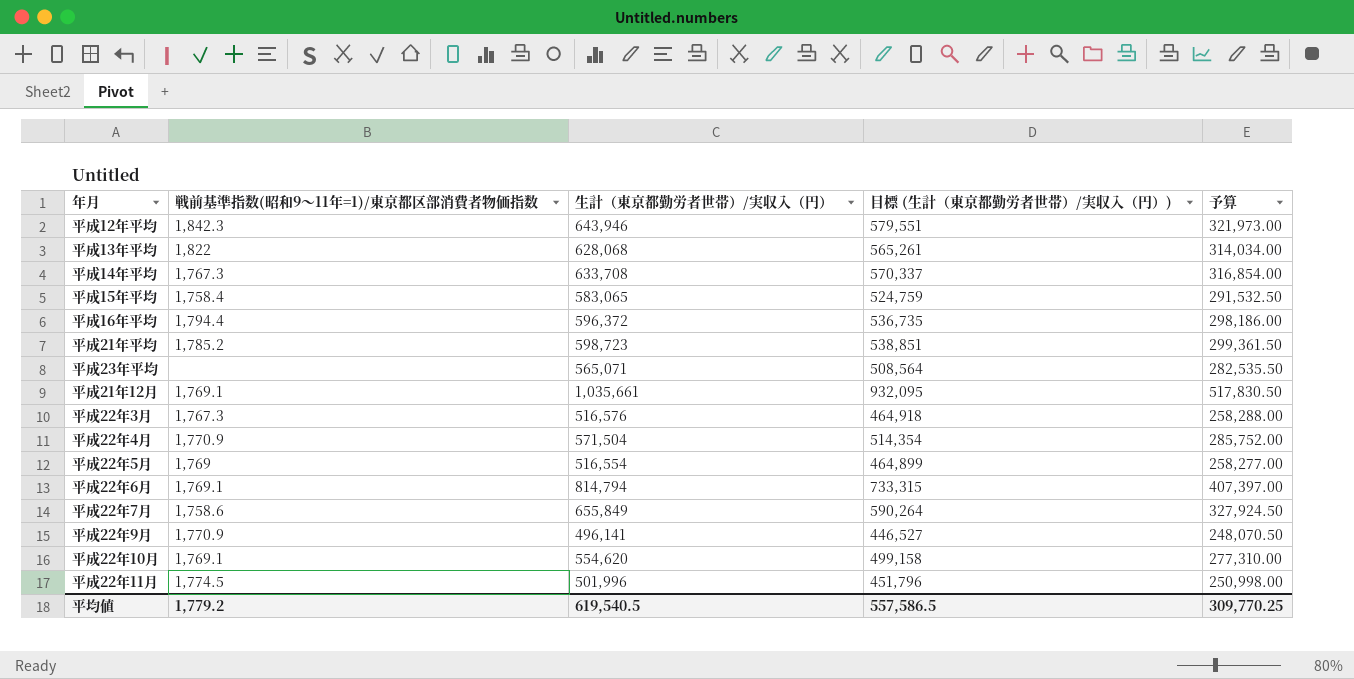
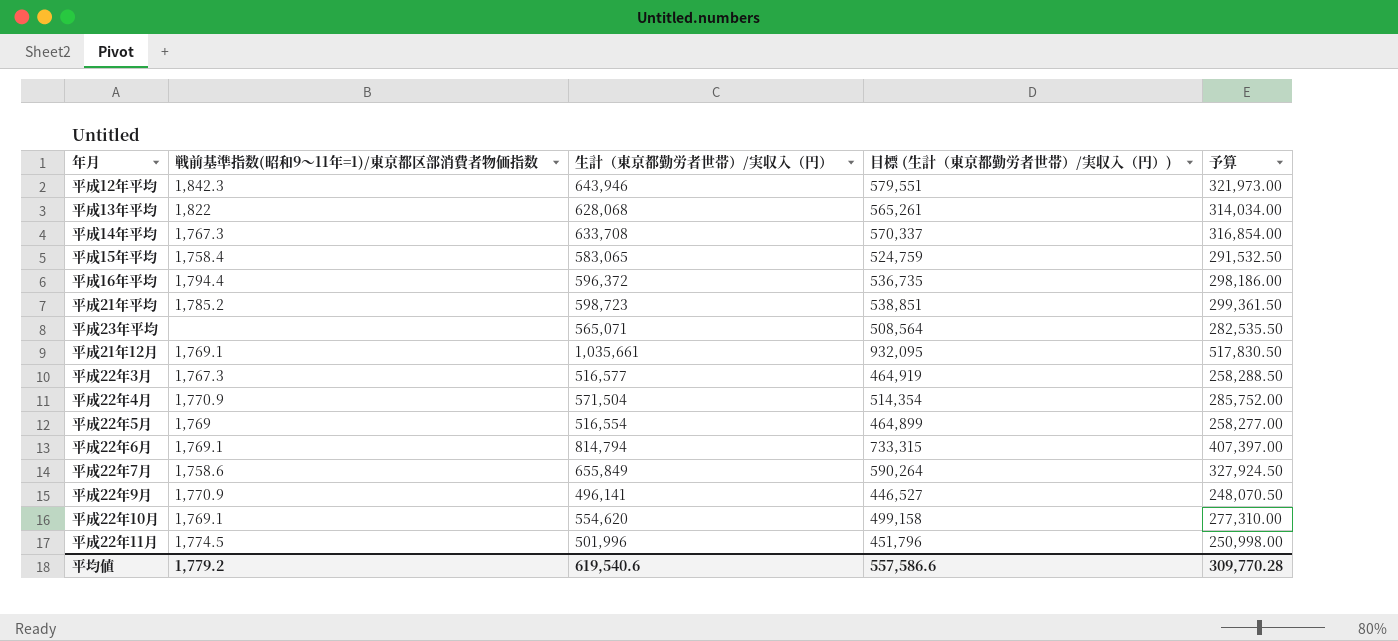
平成22年3月 | 生計（東京都勤労者世帯）/実収入（円）: 516,576 -> 516,577
平成22年3月 | 目標 (生計（東京都勤労者世帯）/実収入（円）): 464,918 -> 464,919
平成22年3月 | 予算: 258,288.00 -> 258,288.50
平均値 | 生計（東京都勤労者世帯）/実収入（円）: 619,540.5 -> 619,540.6
平均値 | 目標 (生計（東京都勤労者世帯）/実収入（円）): 557,586.5 -> 557,586.6
平均値 | 予算: 309,770.25 -> 309,770.28

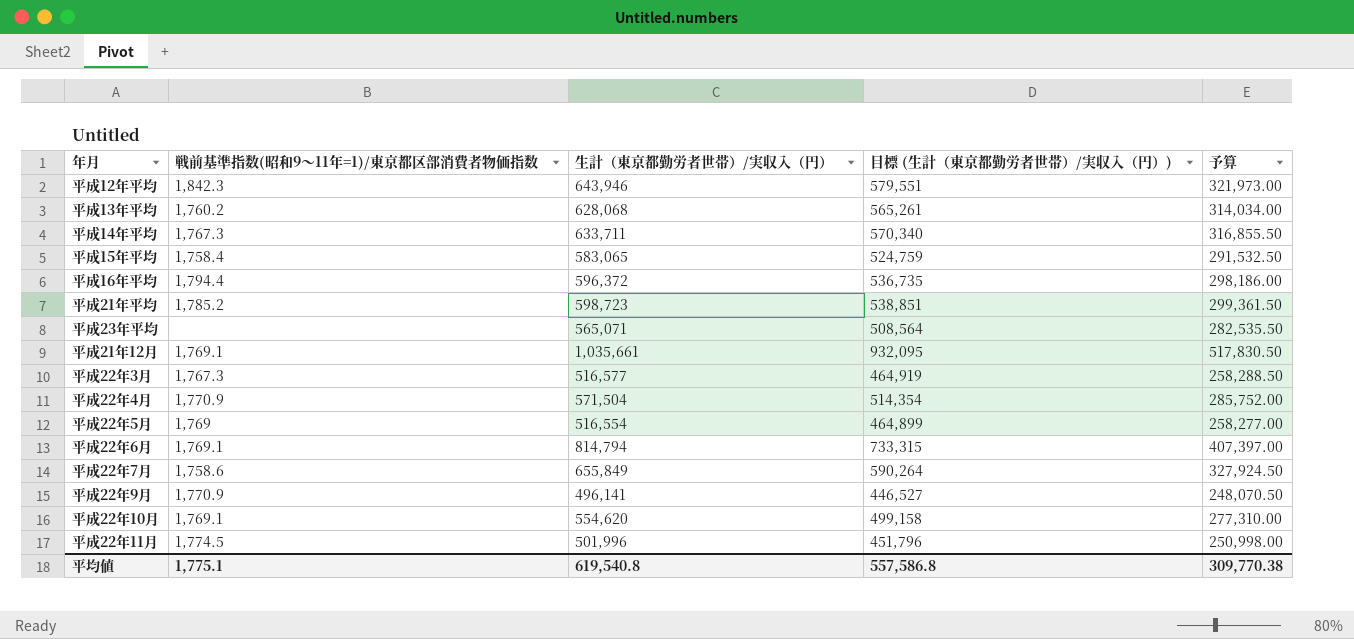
平成13年平均 | 戦前基準指数(昭和9～11年=1)/東京都区部消費者物価指数: 1,822 -> 1,760.2
平成14年平均 | 生計（東京都勤労者世帯）/実収入（円）: 633,708 -> 633,711
平成14年平均 | 目標 (生計（東京都勤労者世帯）/実収入（円）): 570,337 -> 570,340
平成14年平均 | 予算: 316,854.00 -> 316,855.50
平均値 | 戦前基準指数(昭和9～11年=1)/東京都区部消費者物価指数: 1,779.2 -> 1,775.1
平均値 | 生計（東京都勤労者世帯）/実収入（円）: 619,540.6 -> 619,540.8
平均値 | 目標 (生計（東京都勤労者世帯）/実収入（円）): 557,586.6 -> 557,586.8
平均値 | 予算: 309,770.28 -> 309,770.38

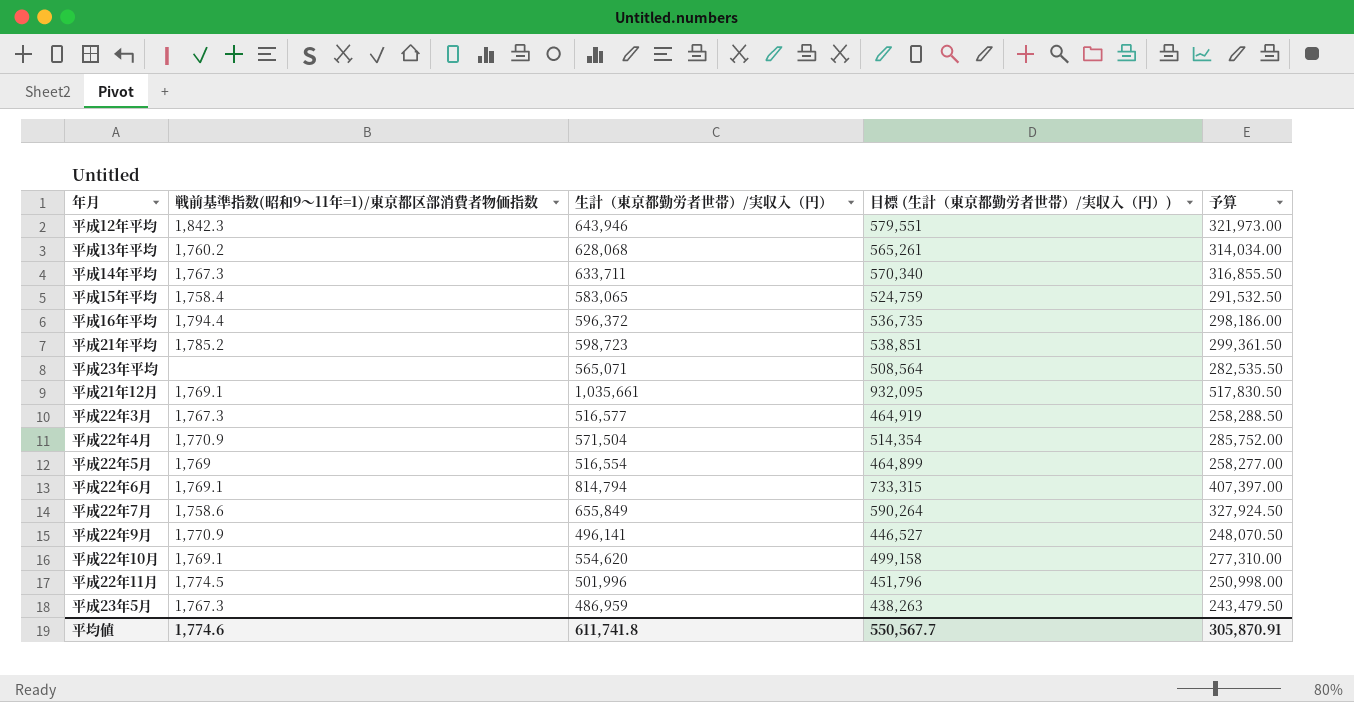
row 平成23年5月: none -> 1,767.3 | 486,959 | 438,263 | 243,479.50
平均値 | 戦前基準指数(昭和9～11年=1)/東京都区部消費者物価指数: 1,775.1 -> 1,774.6
平均値 | 生計（東京都勤労者世帯）/実収入（円）: 619,540.8 -> 611,741.8
平均値 | 目標 (生計（東京都勤労者世帯）/実収入（円）): 557,586.8 -> 550,567.7
平均値 | 予算: 309,770.38 -> 305,870.91

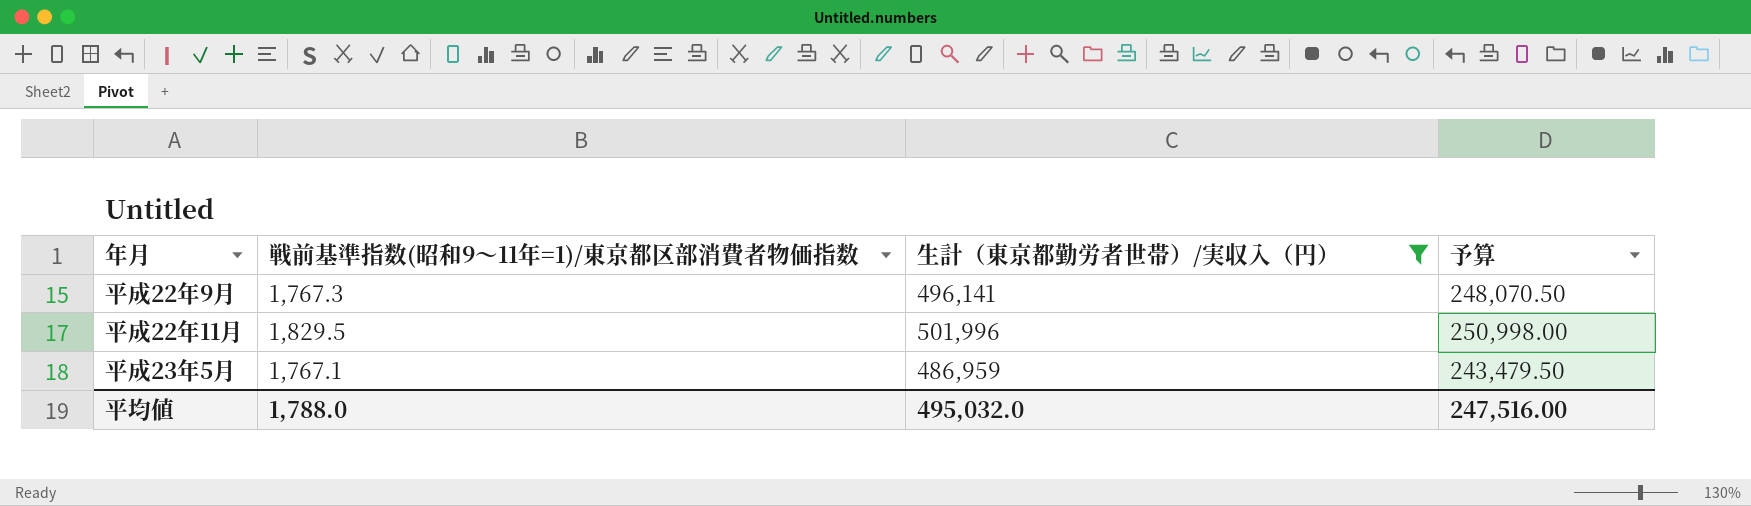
filter: none -> 生計（東京都勤労者世帯）/実収入（円） <= 501,996
column 目標 (生計（東京都勤労者世帯）/実収入（円）) | formula: [生計（東京都勤労者世帯）/実収入（円）] * 0.9 -> none
平成22年9月 | 戦前基準指数(昭和9～11年=1)/東京都区部消費者物価指数: 1,770.9 -> 1,767.3
平成22年11月 | 戦前基準指数(昭和9～11年=1)/東京都区部消費者物価指数: 1,774.5 -> 1,829.5
平成23年5月 | 戦前基準指数(昭和9～11年=1)/東京都区部消費者物価指数: 1,767.3 -> 1,767.1
平均値 | 戦前基準指数(昭和9～11年=1)/東京都区部消費者物価指数: 1,774.6 -> 1,788.0
平均値 | 生計（東京都勤労者世帯）/実収入（円）: 611,741.8 -> 495,032.0
平均値 | 予算: 305,870.91 -> 247,516.00

